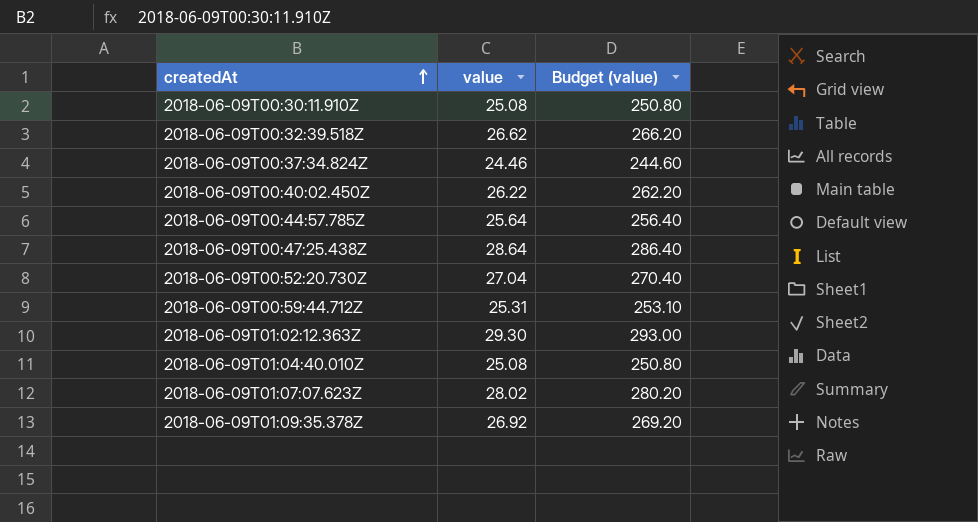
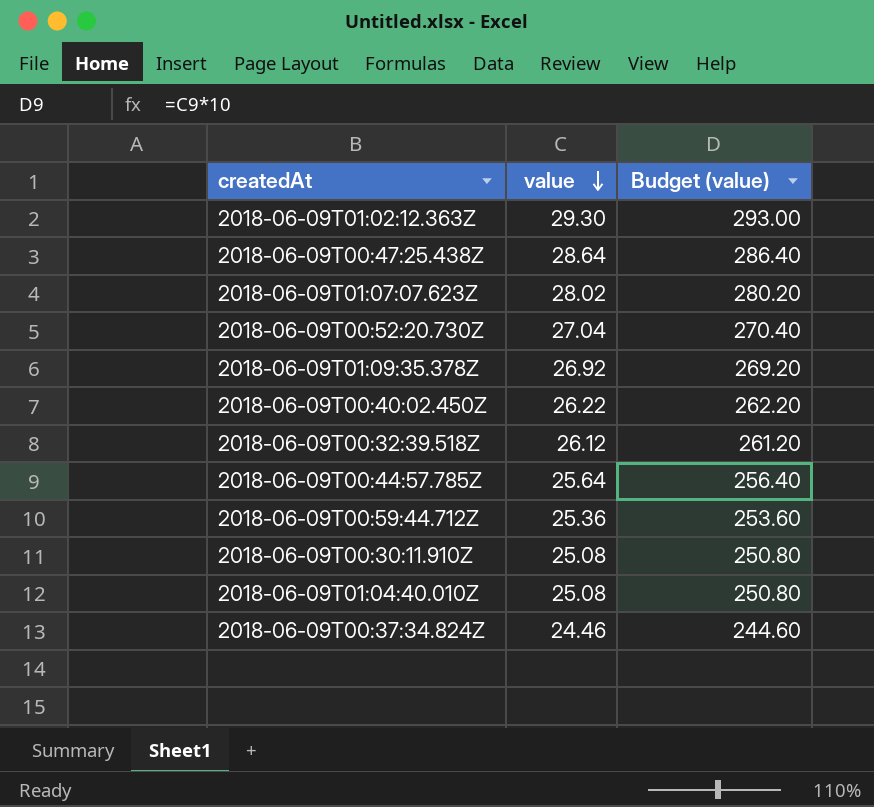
row order: createdAt ascending -> value descending
2018-06-09T00:32:39.518Z | value: 26.62 -> 26.12
2018-06-09T00:32:39.518Z | Budget (value): 266.20 -> 261.20
2018-06-09T00:59:44.712Z | value: 25.31 -> 25.36
2018-06-09T00:59:44.712Z | Budget (value): 253.10 -> 253.60

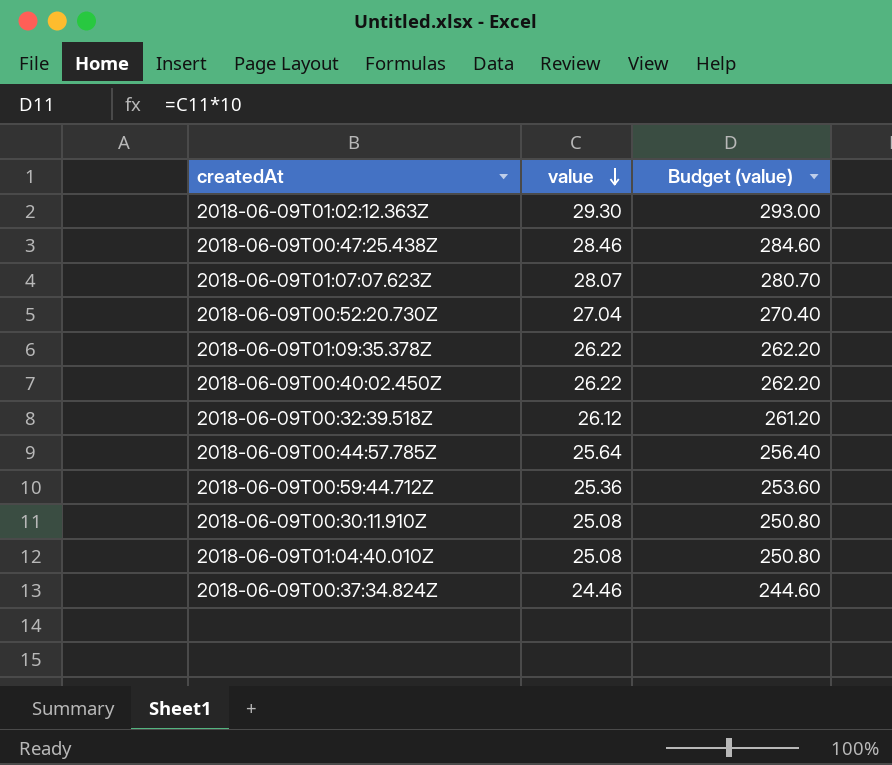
2018-06-09T00:47:25.438Z | value: 28.64 -> 28.46
2018-06-09T00:47:25.438Z | Budget (value): 286.40 -> 284.60
2018-06-09T01:07:07.623Z | value: 28.02 -> 28.07
2018-06-09T01:07:07.623Z | Budget (value): 280.20 -> 280.70
2018-06-09T01:09:35.378Z | value: 26.92 -> 26.22
2018-06-09T01:09:35.378Z | Budget (value): 269.20 -> 262.20

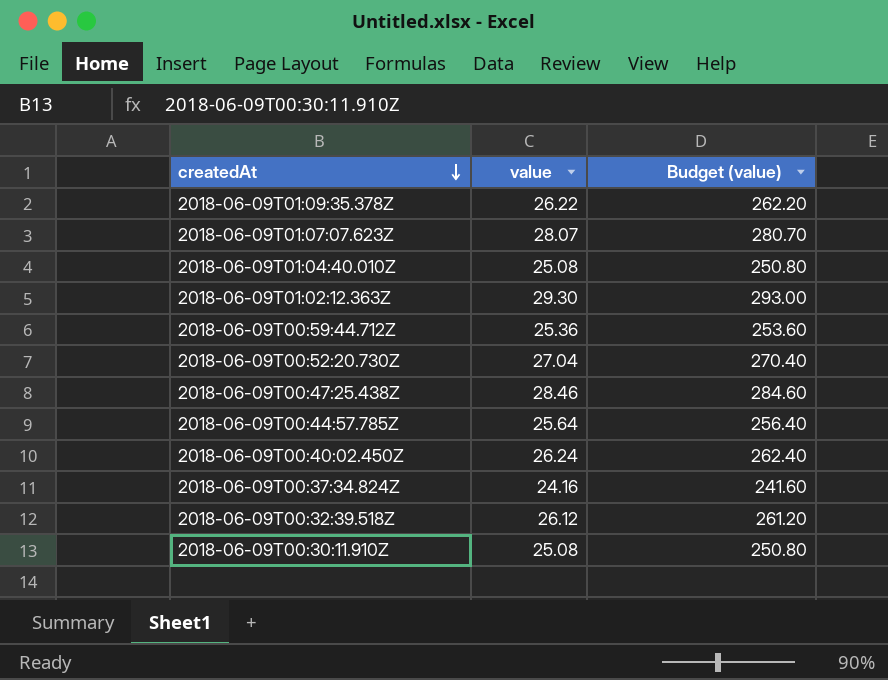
row order: value descending -> createdAt descending
2018-06-09T00:40:02.450Z | value: 26.22 -> 26.24
2018-06-09T00:40:02.450Z | Budget (value): 262.20 -> 262.40
2018-06-09T00:37:34.824Z | value: 24.46 -> 24.16
2018-06-09T00:37:34.824Z | Budget (value): 244.60 -> 241.60

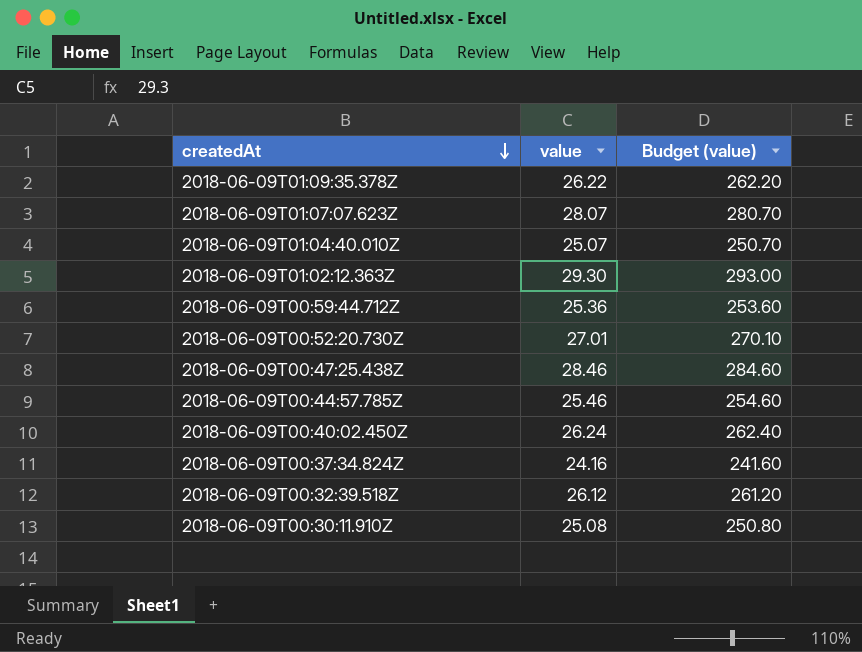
2018-06-09T01:04:40.010Z | value: 25.08 -> 25.07
2018-06-09T01:04:40.010Z | Budget (value): 250.80 -> 250.70
2018-06-09T00:52:20.730Z | value: 27.04 -> 27.01
2018-06-09T00:52:20.730Z | Budget (value): 270.40 -> 270.10
2018-06-09T00:44:57.785Z | value: 25.64 -> 25.46
2018-06-09T00:44:57.785Z | Budget (value): 256.40 -> 254.60

